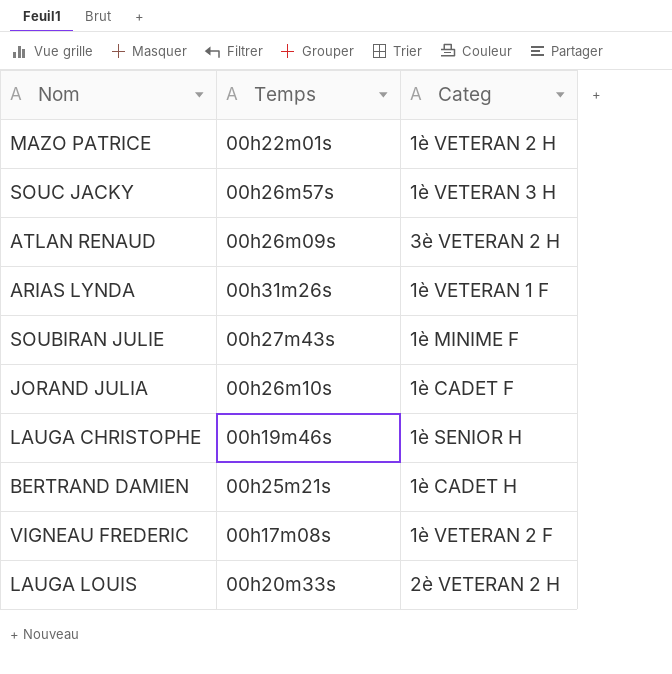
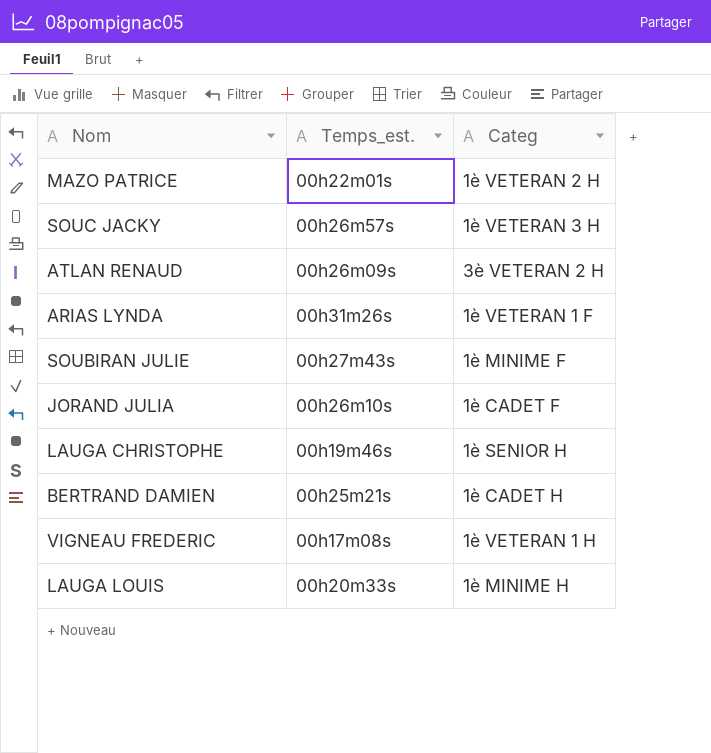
column name: Temps -> Temps_est.
VIGNEAU FREDERIC | Categ: 1è VETERAN 2 F -> 1è VETERAN 1 H
LAUGA LOUIS | Categ: 2è VETERAN 2 H -> 1è MINIME H

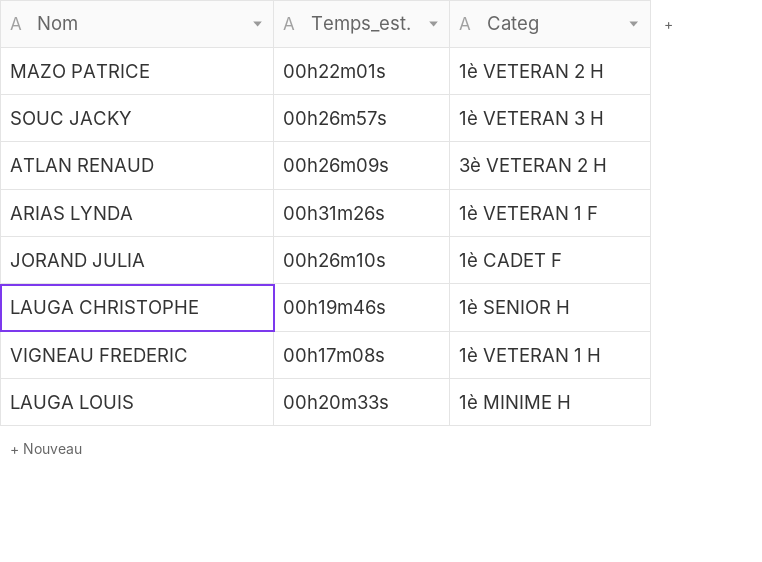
row SOUBIRAN JULIE: 00h27m43s | 1è MINIME F -> none
row BERTRAND DAMIEN: 00h25m21s | 1è CADET H -> none

